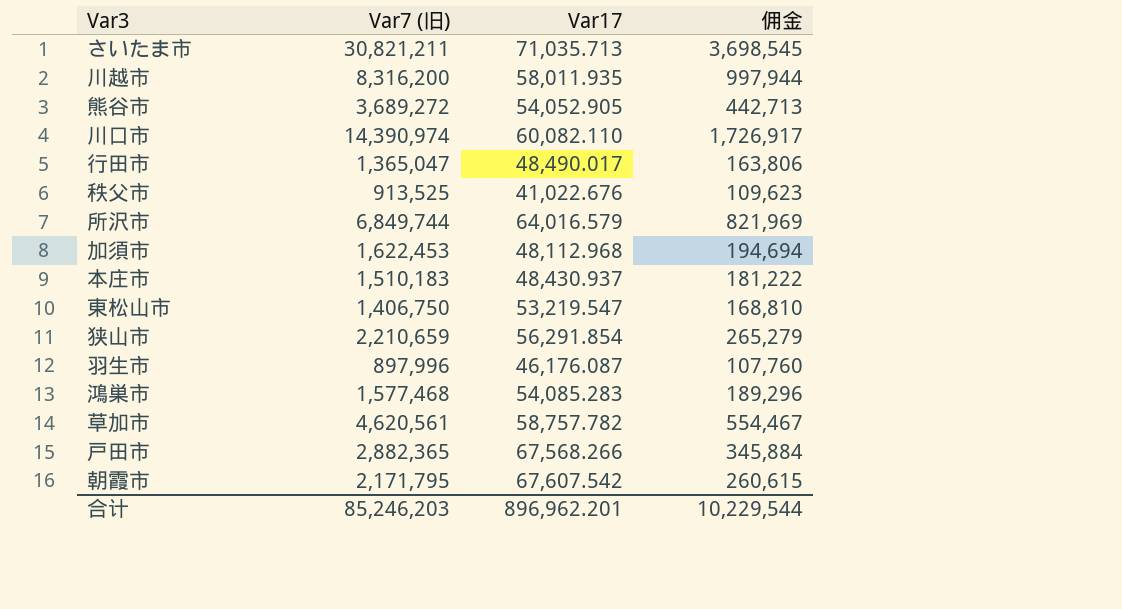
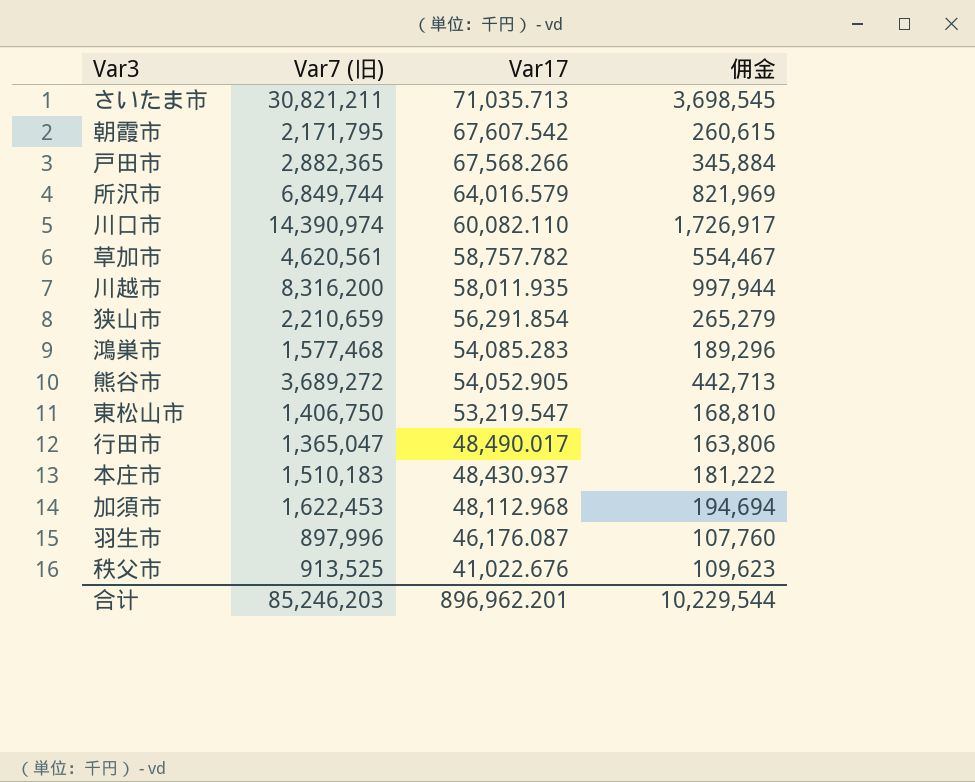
row order: none -> Var17 descending

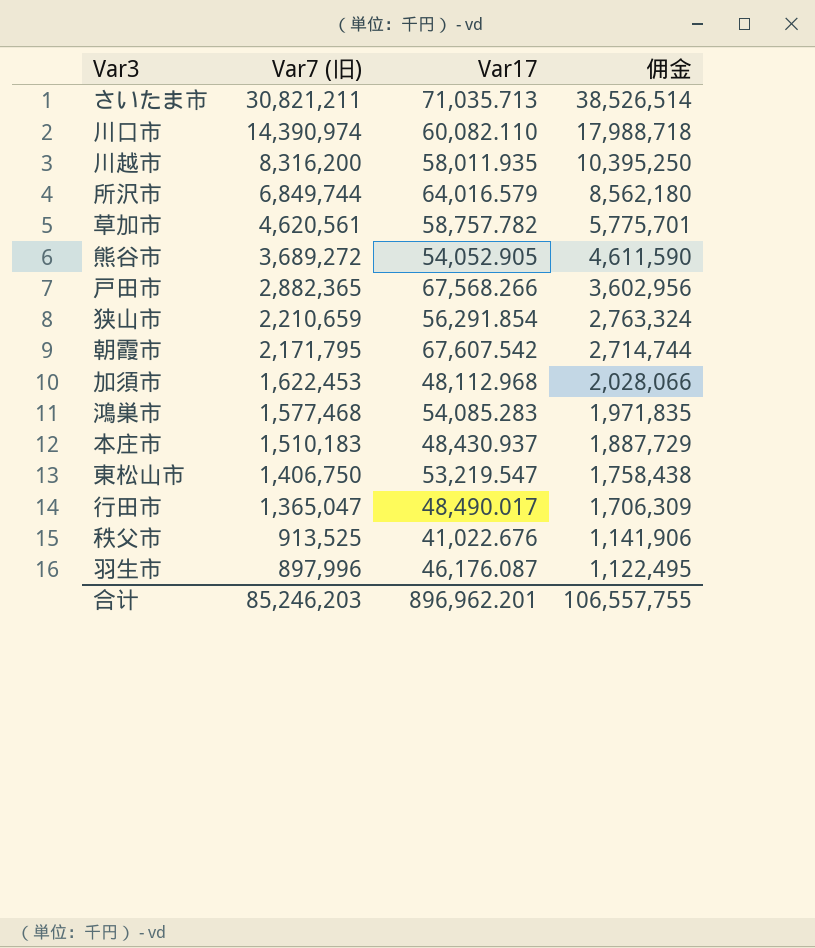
row order: Var17 descending -> Var7 (旧) descending
column 佣金 | formula: [Var7 (旧)] * 0.12 -> [Var7 (旧)] * 1.25
合计 | 佣金: 10,229,544 -> 106,557,755

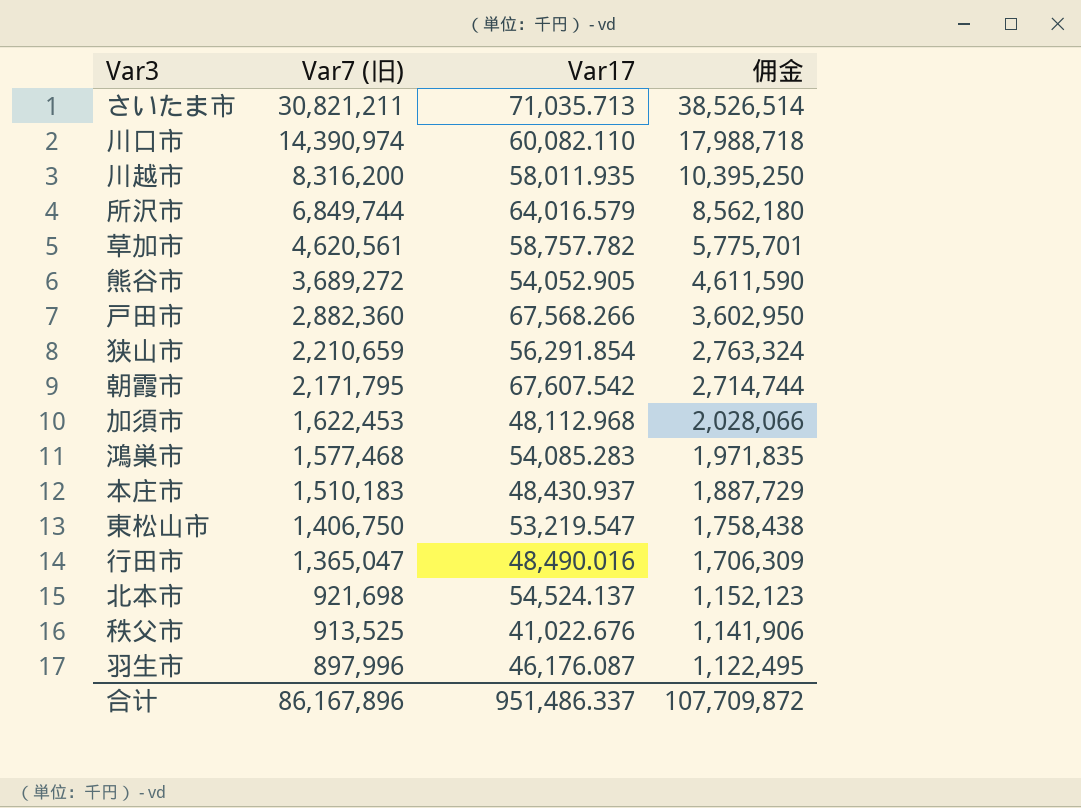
戸田市 | Var7 (旧): 2,882,365 -> 2,882,360
戸田市 | 佣金: 3,602,956 -> 3,602,950
行田市 | Var17: 48,490.017 -> 48,490.016
row 北本市: none -> 921,698 | 54,524.137 | 1,152,123
合计 | Var7 (旧): 85,246,203 -> 86,167,896
合计 | Var17: 896,962.201 -> 951,486.337
合计 | 佣金: 106,557,755 -> 107,709,872

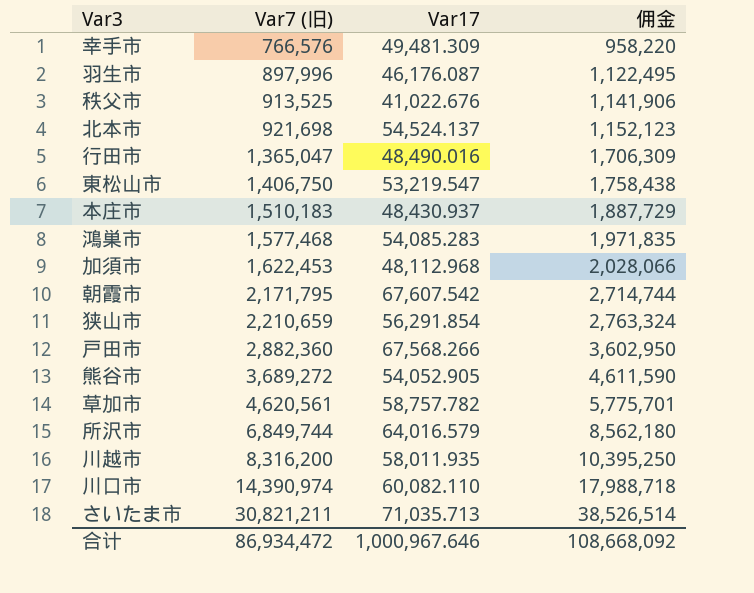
row order: Var7 (旧) descending -> Var7 (旧) ascending
row 幸手市: none -> 766,576 | 49,481.309 | 958,220
合计 | Var7 (旧): 86,167,896 -> 86,934,472
合计 | Var17: 951,486.337 -> 1,000,967.646
合计 | 佣金: 107,709,872 -> 108,668,092

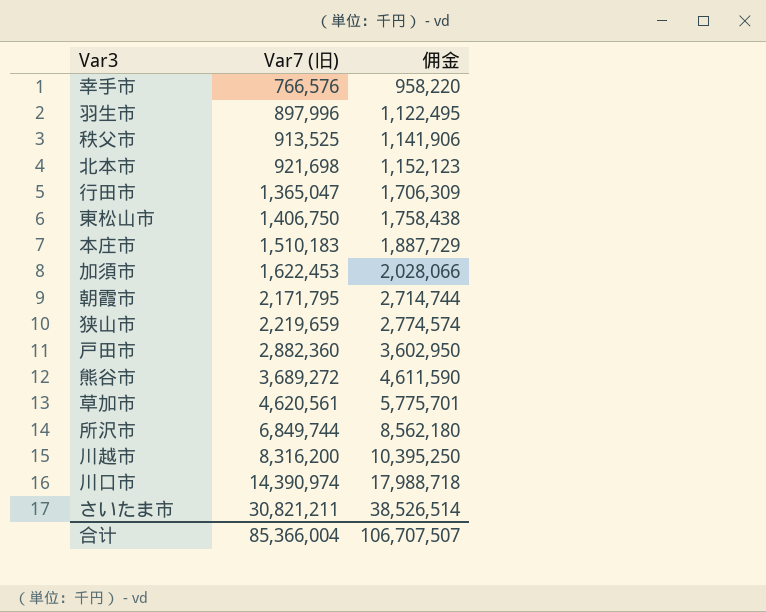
column Var17 | position: 3 -> none
row 鴻巣市: 1,577,468 | 54,085.283 | 1,971,835 -> none
狭山市 | Var7 (旧): 2,210,659 -> 2,219,659
狭山市 | 佣金: 2,763,324 -> 2,774,574
合计 | Var7 (旧): 86,934,472 -> 85,366,004
合计 | 佣金: 108,668,092 -> 106,707,507

